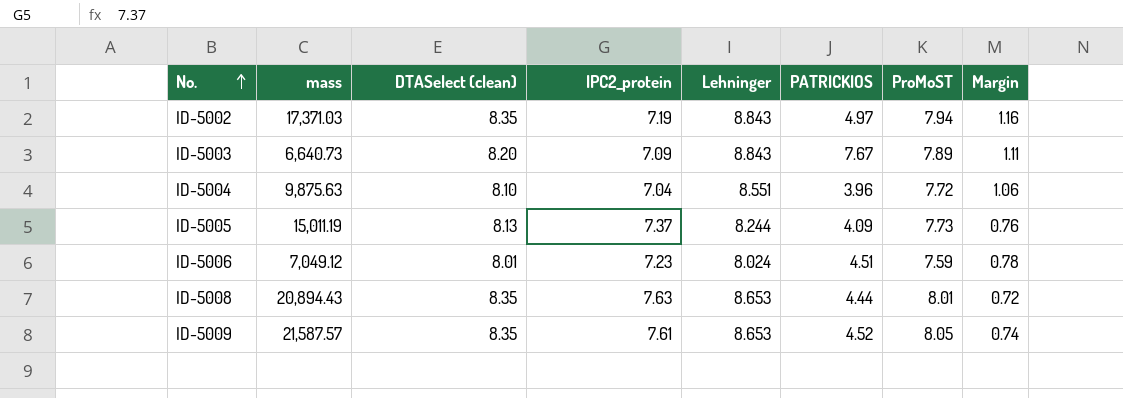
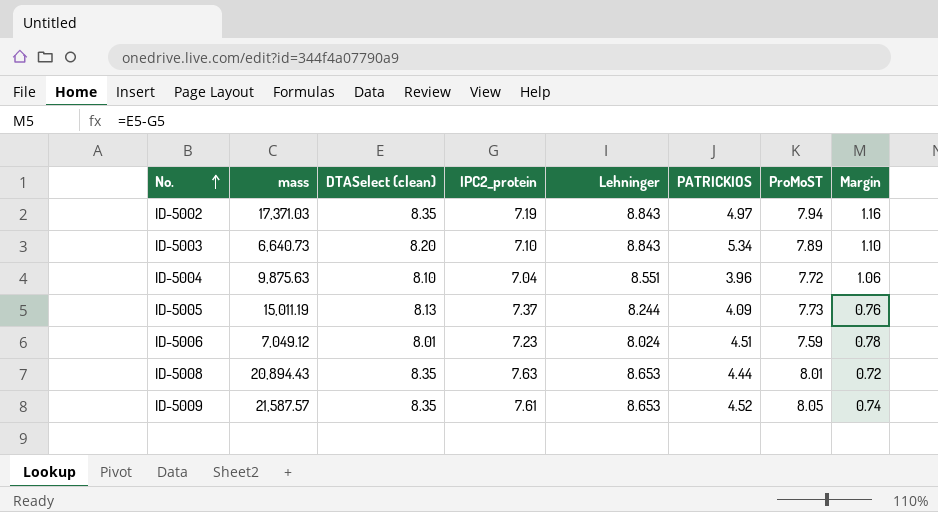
ID-5003 | IPC2_protein: 7.09 -> 7.10
ID-5003 | PATRICKIOS: 7.67 -> 5.34
ID-5003 | Margin: 1.11 -> 1.10

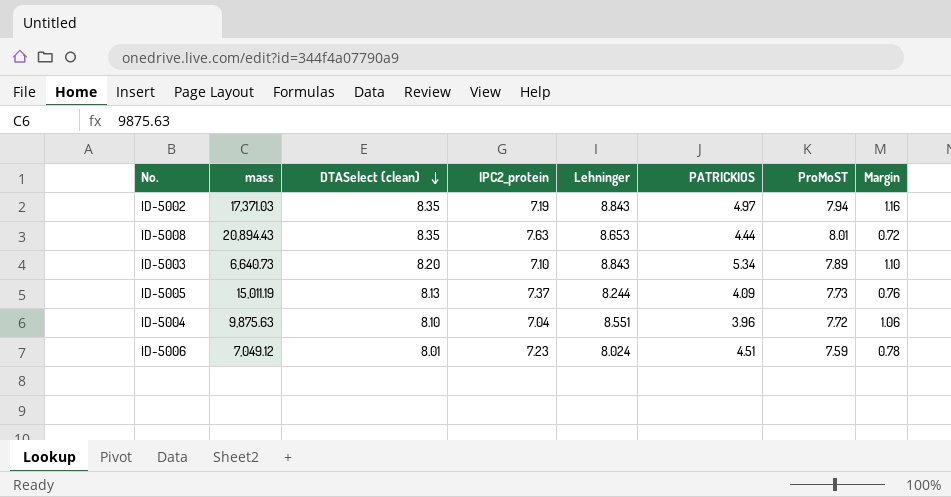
row order: No. ascending -> DTASelect (clean) descending
row ID-5009: 21,587.57 | 8.35 | 7.61 | 8.653 | 4.52 | 8.05 | 0.74 -> none

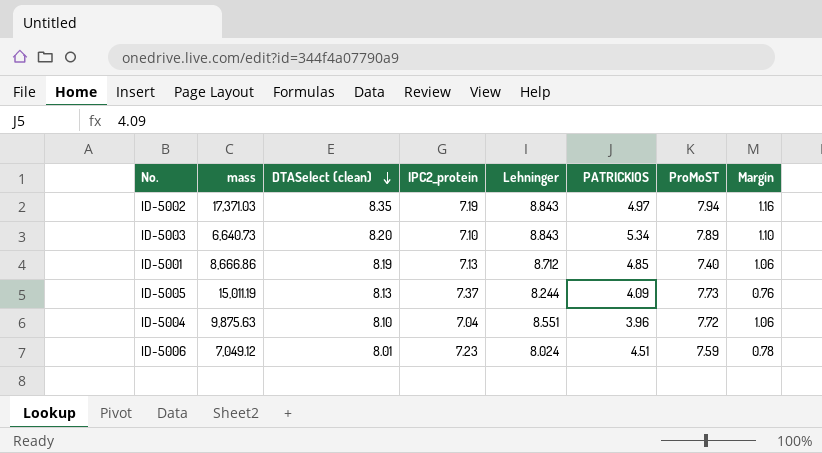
row ID-5008: 20,894.43 | 8.35 | 7.63 | 8.653 | 4.44 | 8.01 | 0.72 -> none
row ID-5001: none -> 8,666.86 | 8.19 | 7.13 | 8.712 | 4.85 | 7.40 | 1.06

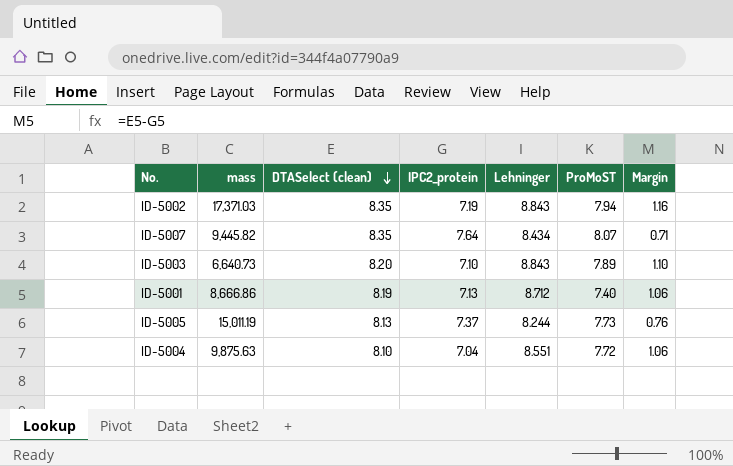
column PATRICKIOS | position: 6 -> none
row ID-5006: 7,049.12 | 8.01 | 7.23 | 8.024 | 4.51 | 7.59 | 0.78 -> none
row ID-5007: none -> 9,445.82 | 8.35 | 7.64 | 8.434 | 8.07 | 0.71

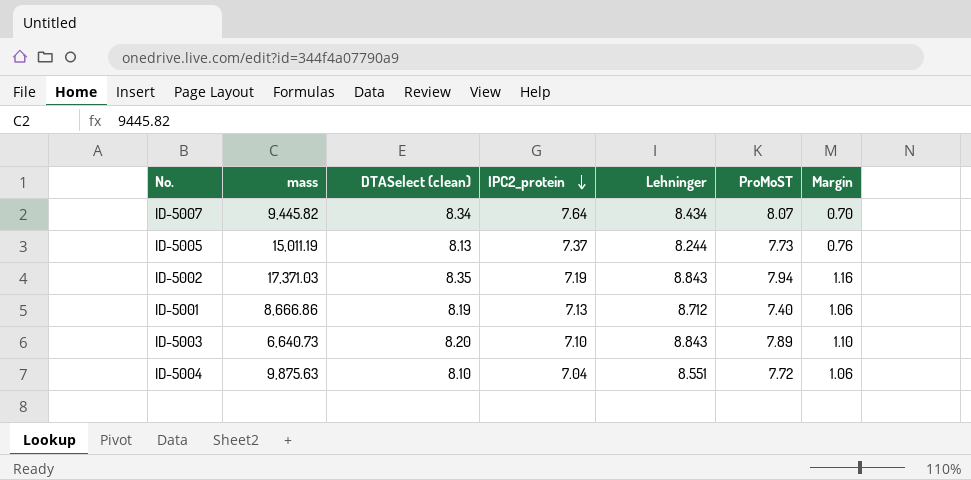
row order: DTASelect (clean) descending -> IPC2_protein descending
ID-5007 | DTASelect (clean): 8.35 -> 8.34
ID-5007 | Margin: 0.71 -> 0.70

